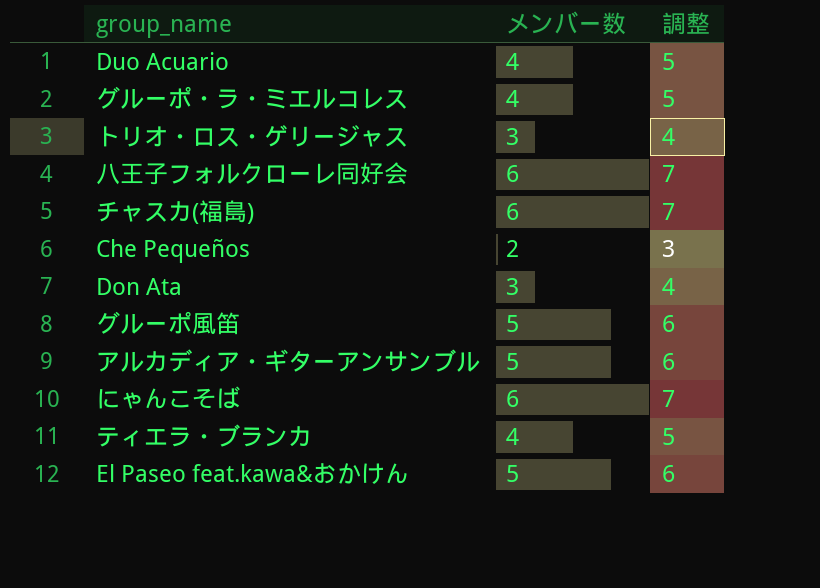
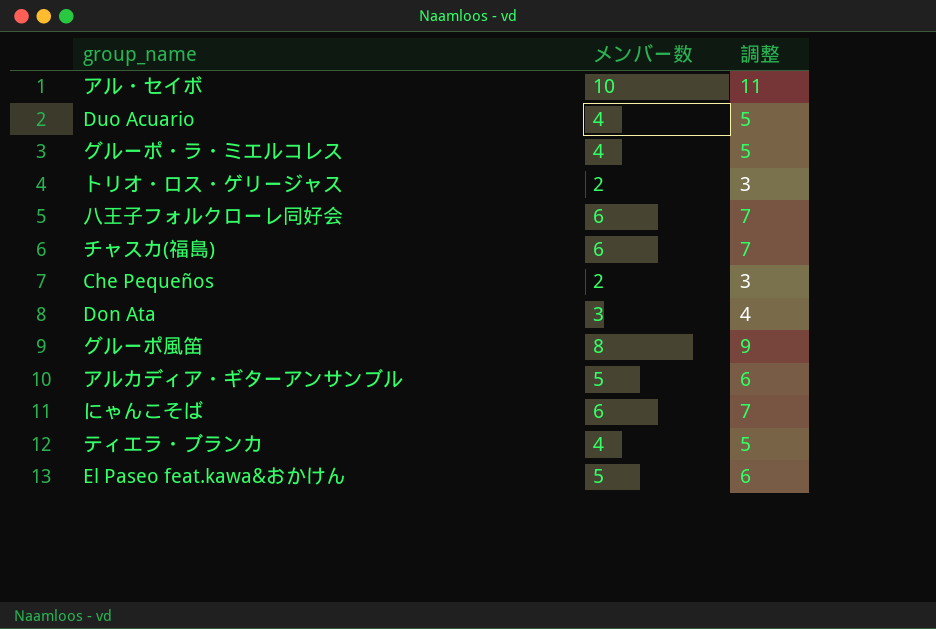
row アル・セイボ: none -> 10 | 11
トリオ・ロス・ゲリージャス | メンバー数: 3 -> 2
トリオ・ロス・ゲリージャス | 調整: 4 -> 3
グルーポ風笛 | メンバー数: 5 -> 8
グルーポ風笛 | 調整: 6 -> 9

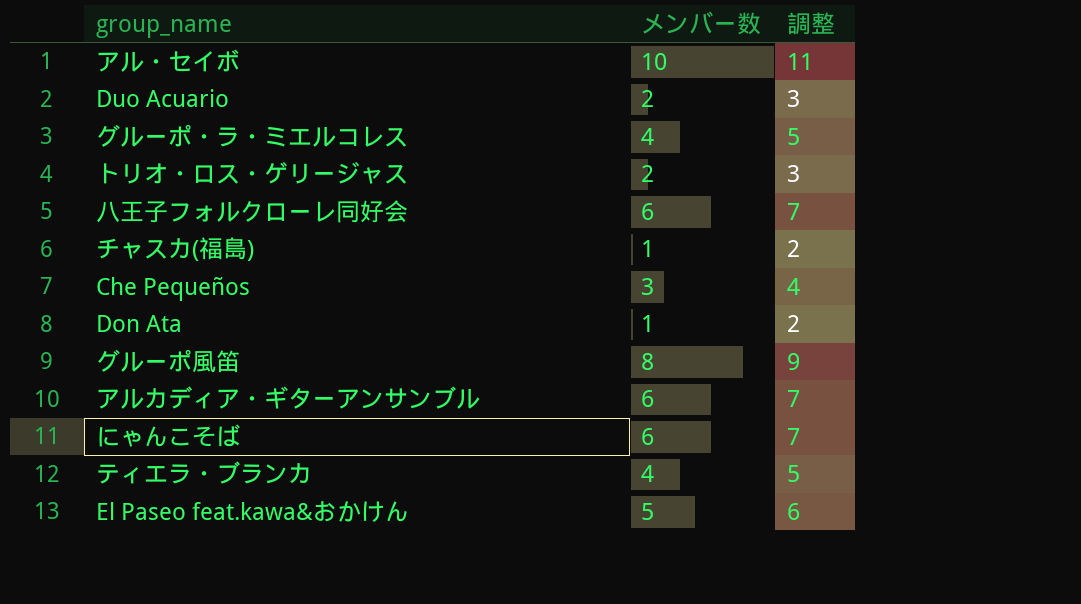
Duo Acuario | メンバー数: 4 -> 2
Duo Acuario | 調整: 5 -> 3
チャスカ(福島) | メンバー数: 6 -> 1
チャスカ(福島) | 調整: 7 -> 2
Che Pequeños | メンバー数: 2 -> 3
Che Pequeños | 調整: 3 -> 4
Don Ata | メンバー数: 3 -> 1
Don Ata | 調整: 4 -> 2
アルカディア・ギターアンサンブル | メンバー数: 5 -> 6
アルカディア・ギターアンサンブル | 調整: 6 -> 7

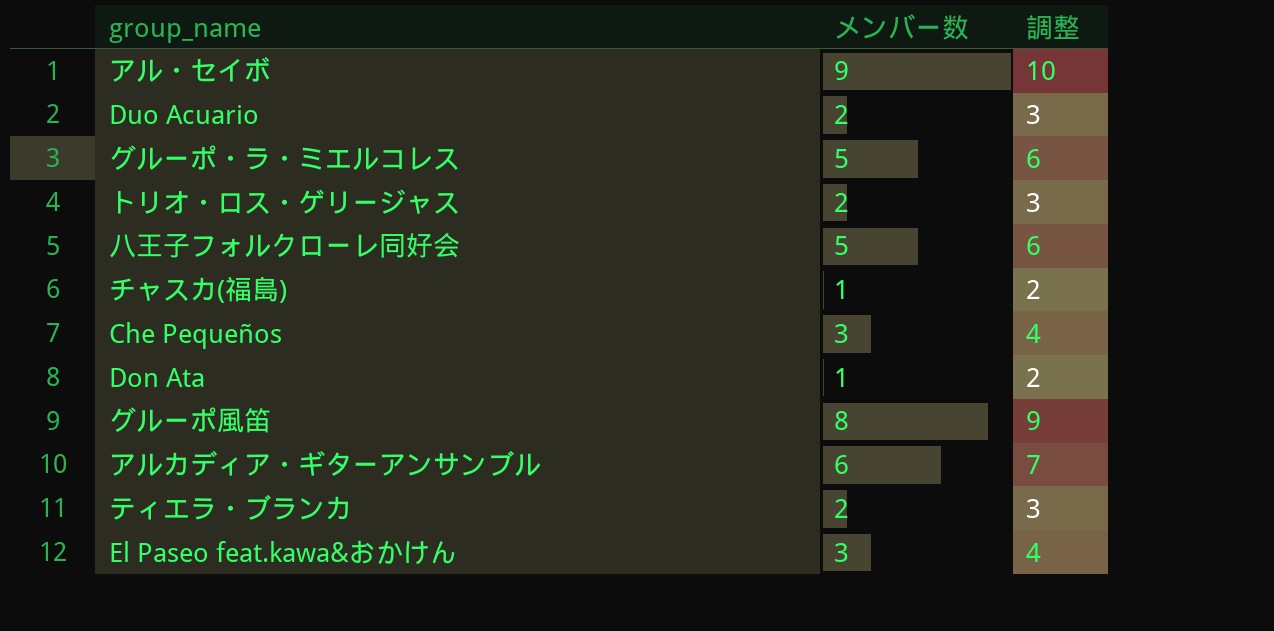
row にゃんこそば: 6 | 7 -> none
アル・セイボ | メンバー数: 10 -> 9
アル・セイボ | 調整: 11 -> 10
グルーポ・ラ・ミエルコレス | メンバー数: 4 -> 5
グルーポ・ラ・ミエルコレス | 調整: 5 -> 6
八王子フォルクローレ同好会 | メンバー数: 6 -> 5
八王子フォルクローレ同好会 | 調整: 7 -> 6
ティエラ・ブランカ | メンバー数: 4 -> 2
ティエラ・ブランカ | 調整: 5 -> 3
El Paseo feat.kawa&おかけん | メンバー数: 5 -> 3
El Paseo feat.kawa&おかけん | 調整: 6 -> 4

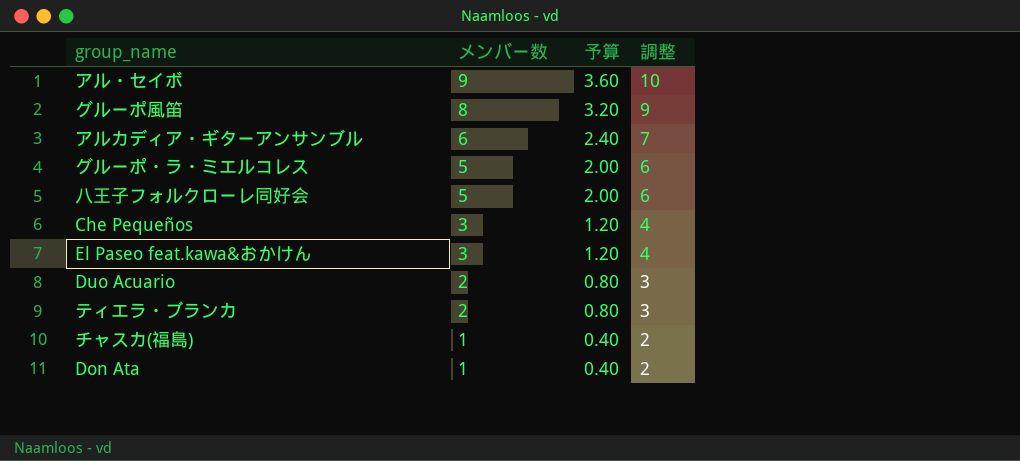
row order: none -> メンバー数 descending
column 予算 | formula: none -> [メンバー数] * 0.4
row トリオ・ロス・ゲリージャス: 2 | 3 -> none

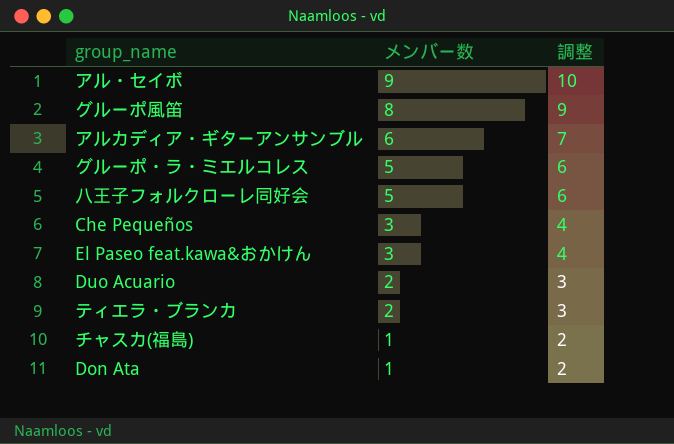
column 予算 | formula: [メンバー数] * 0.4 -> none

